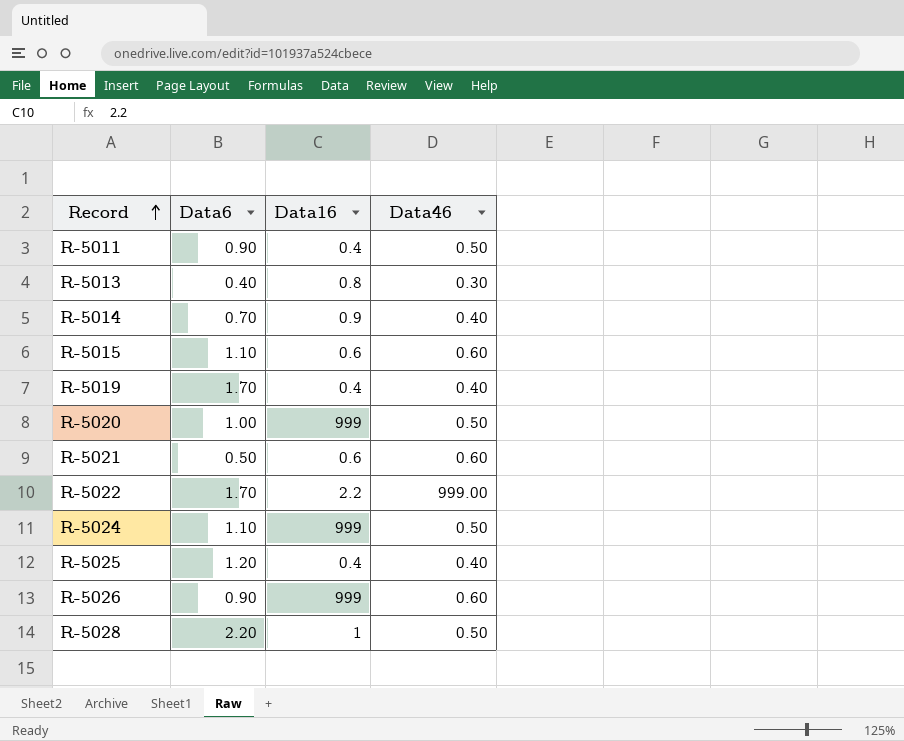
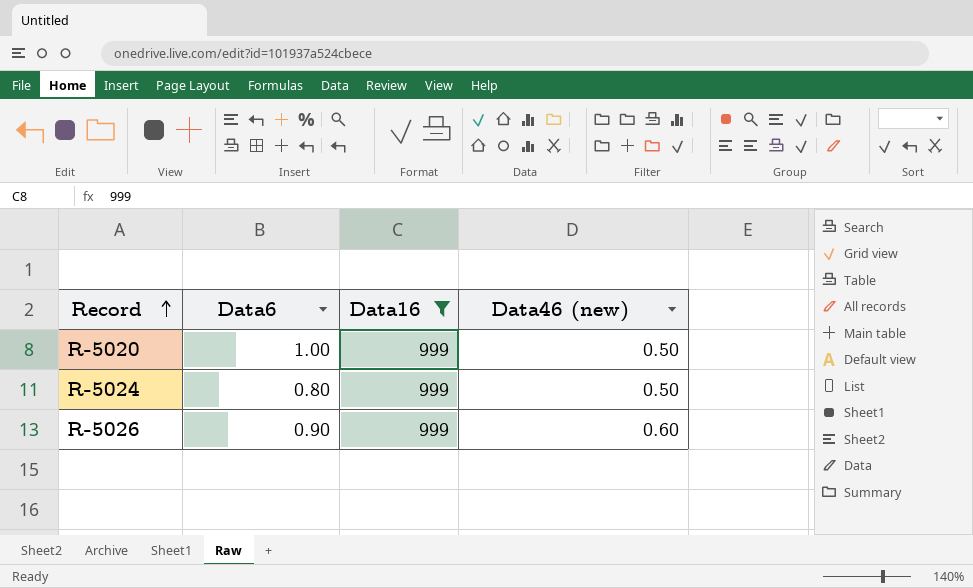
filter: none -> Data16 = 999
column name: Data46 -> Data46 (new)
R-5024 | Data6: 1.10 -> 0.80

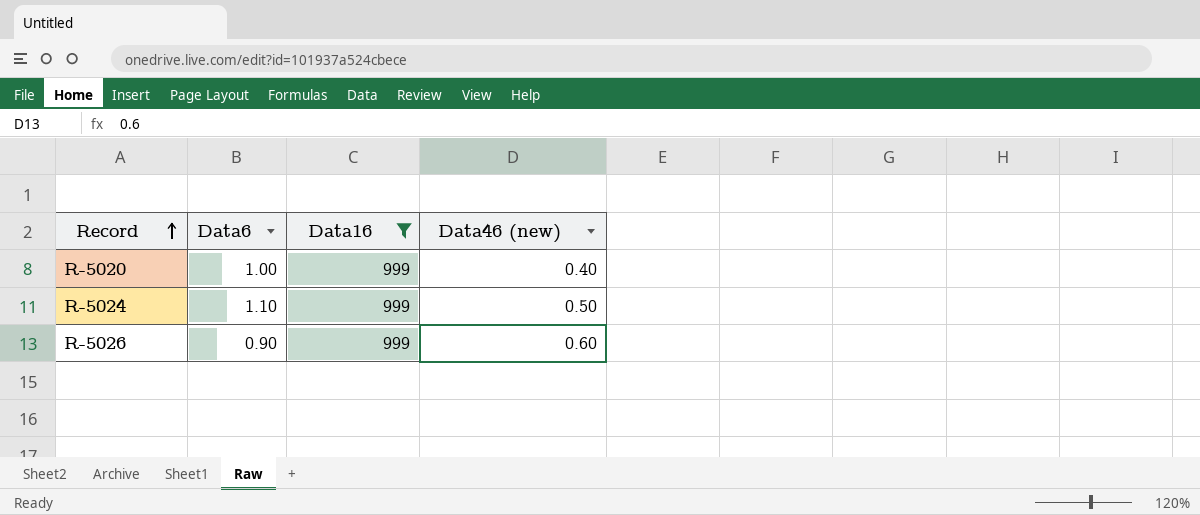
R-5020 | Data46 (new): 0.50 -> 0.40
R-5024 | Data6: 0.80 -> 1.10

